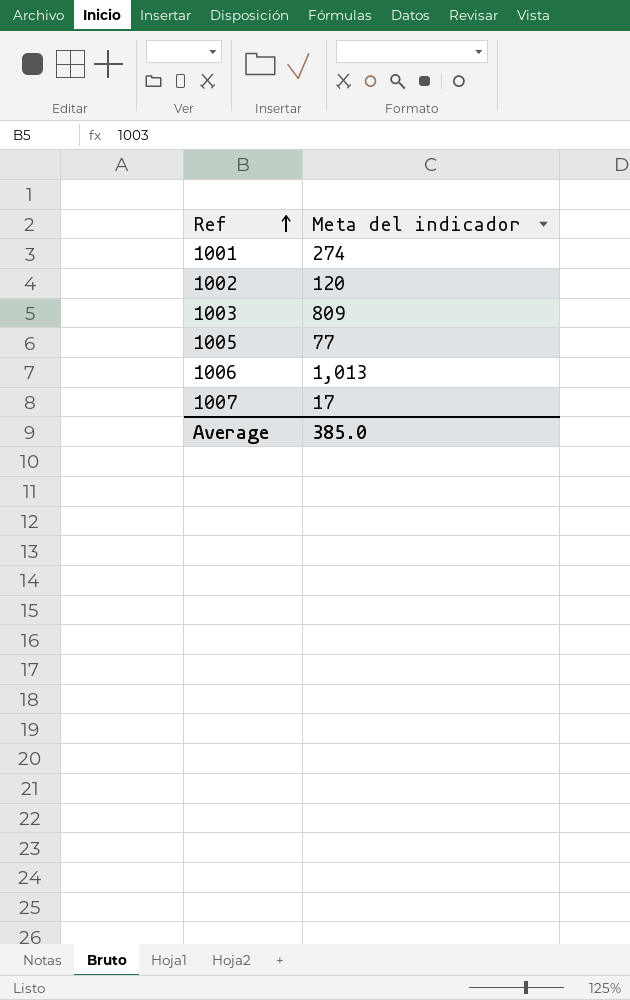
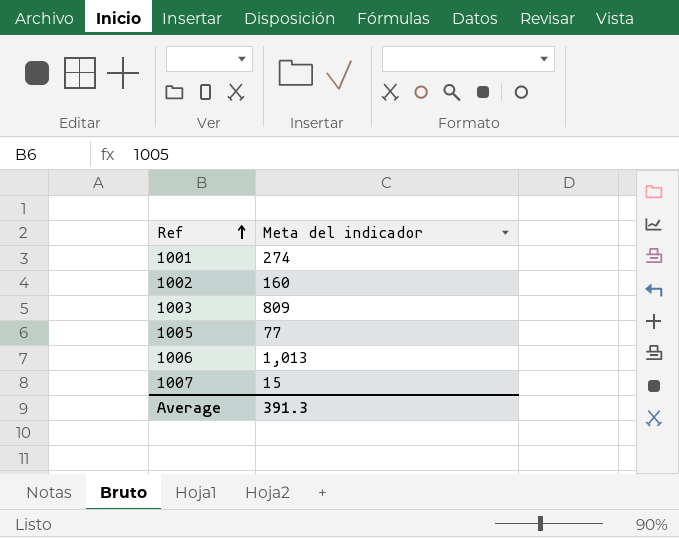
1002 | Meta del indicador: 120 -> 160
1007 | Meta del indicador: 17 -> 15
Average | Meta del indicador: 385.0 -> 391.3

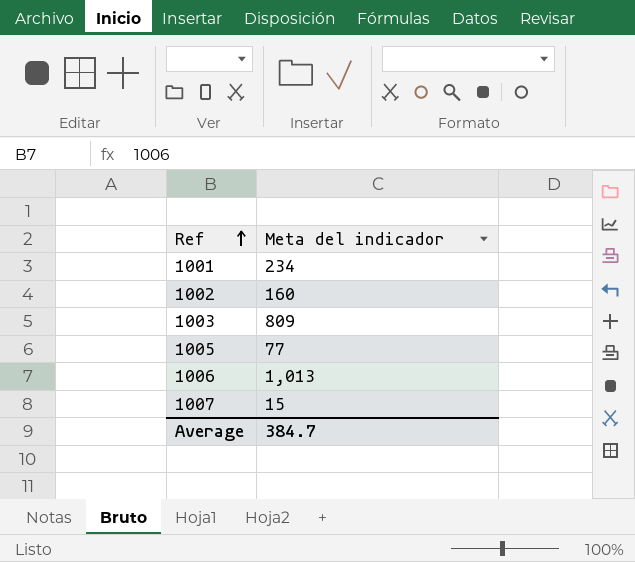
1001 | Meta del indicador: 274 -> 234
Average | Meta del indicador: 391.3 -> 384.7

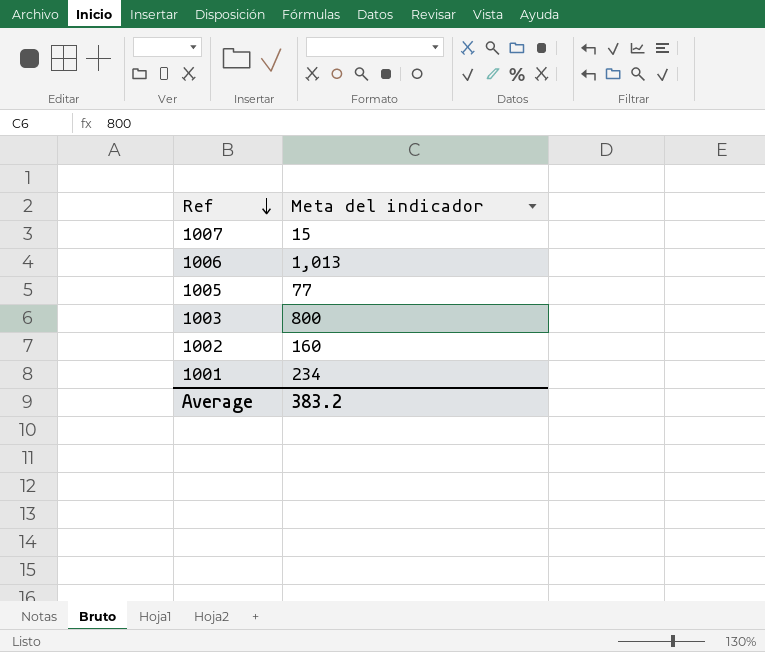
row order: Ref ascending -> Ref descending
1003 | Meta del indicador: 809 -> 800
Average | Meta del indicador: 384.7 -> 383.2

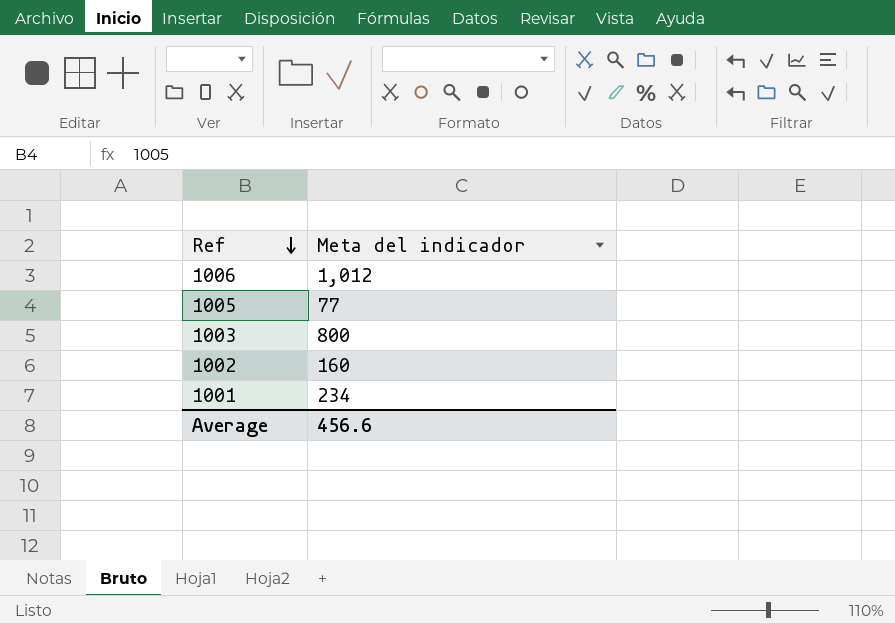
row 1007: 15 -> none
1006 | Meta del indicador: 1,013 -> 1,012
Average | Meta del indicador: 383.2 -> 456.6

